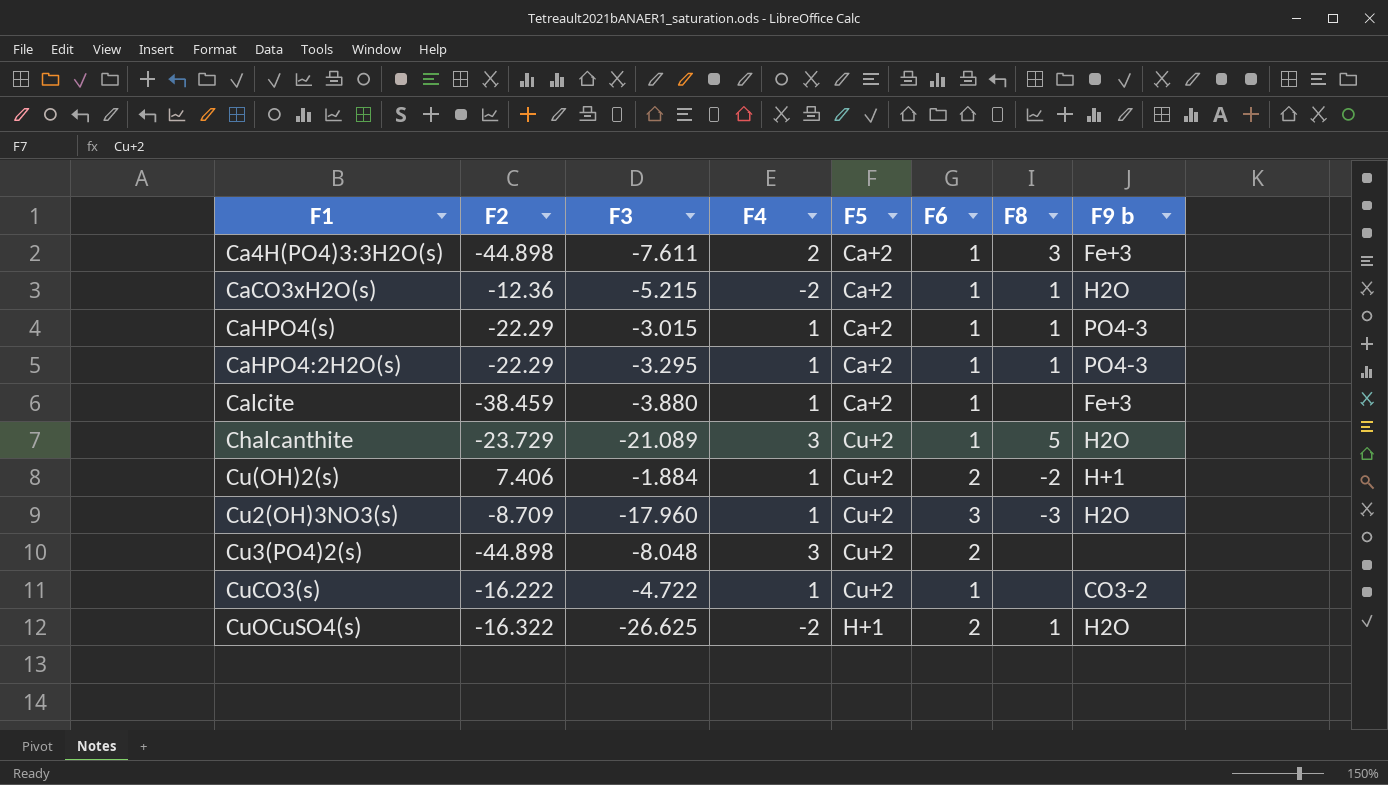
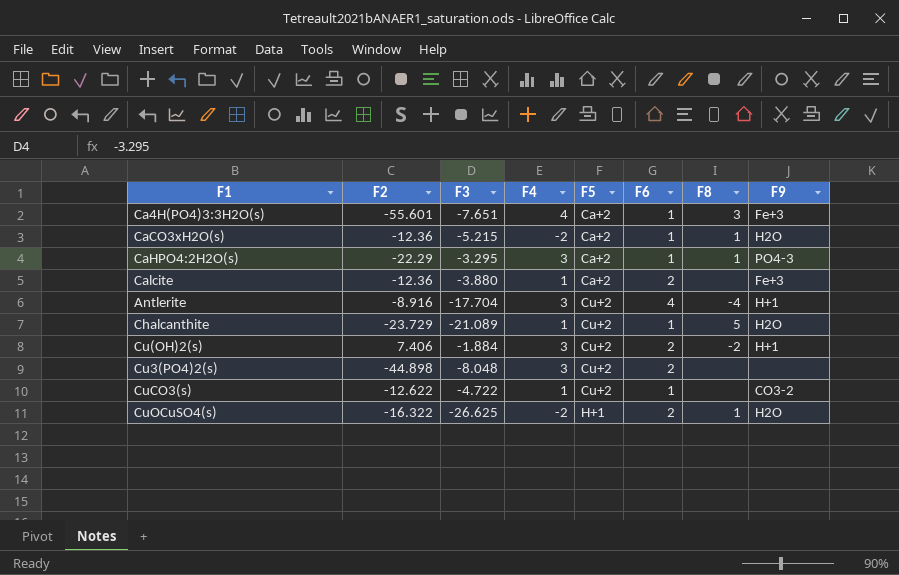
column name: F9 b -> F9
row CaHPO4(s): -22.29 | -3.015 | 1 | Ca+2 | 1 | 1 | PO4-3 -> none
row Cu2(OH)3NO3(s): -8.709 | -17.960 | 1 | Cu+2 | 3 | -3 | H2O -> none
Ca4H(PO4)3:3H2O(s) | F2: -44.898 -> -55.601
Ca4H(PO4)3:3H2O(s) | F3: -7.611 -> -7.651
Ca4H(PO4)3:3H2O(s) | F4: 2 -> 4
CaHPO4:2H2O(s) | F4: 1 -> 3
Calcite | F2: -38.459 -> -12.36
Calcite | F6: 1 -> 2
row Antlerite: none -> -8.916 | -17.704 | 3 | Cu+2 | 4 | -4 | H+1
Chalcanthite | F4: 3 -> 1
Cu(OH)2(s) | F4: 1 -> 3
CuCO3(s) | F2: -16.222 -> -12.622

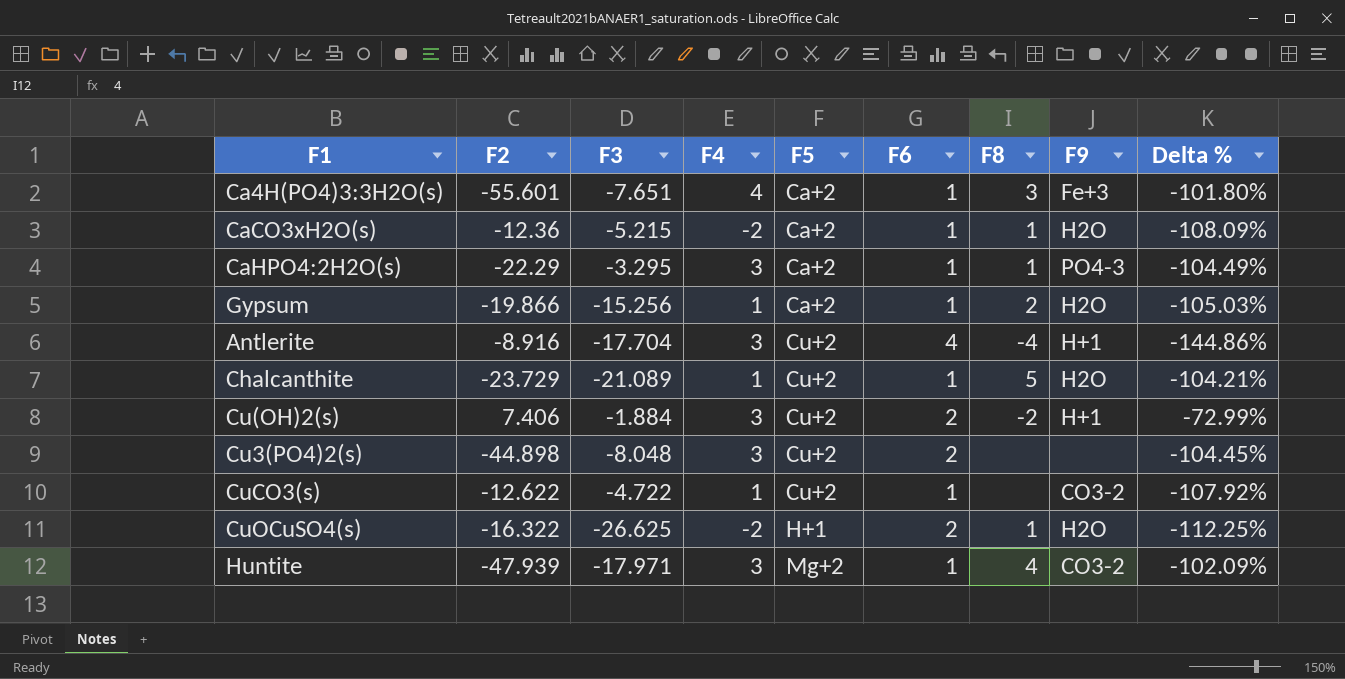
column Delta % | formula: none -> ([F6] - [F2]) / [F2]
row Calcite: -12.36 | -3.880 | 1 | Ca+2 | 2 | none | Fe+3 -> none
row Gypsum: none -> -19.866 | -15.256 | 1 | Ca+2 | 1 | 2 | H2O | -105.03%
row Huntite: none -> -47.939 | -17.971 | 3 | Mg+2 | 1 | 4 | CO3-2 | -102.09%

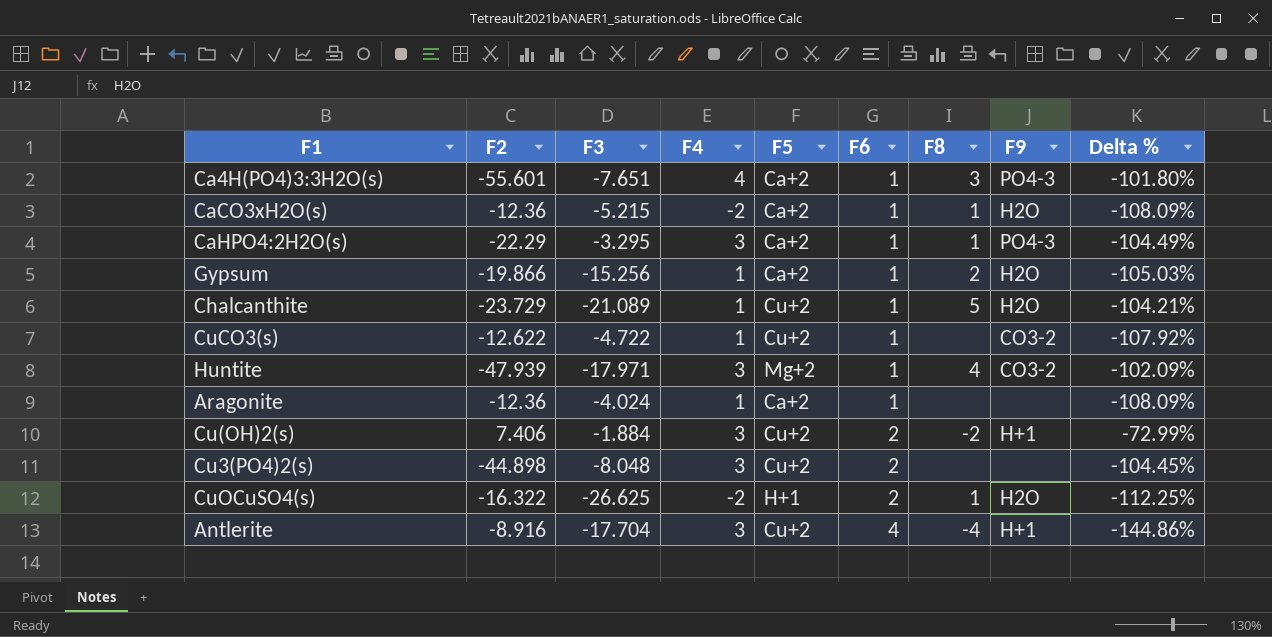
row order: F5 ascending -> F6 ascending
Ca4H(PO4)3:3H2O(s) | F9: Fe+3 -> PO4-3
row Aragonite: none -> -12.36 | -4.024 | 1 | Ca+2 | 1 | none | none | -108.09%

